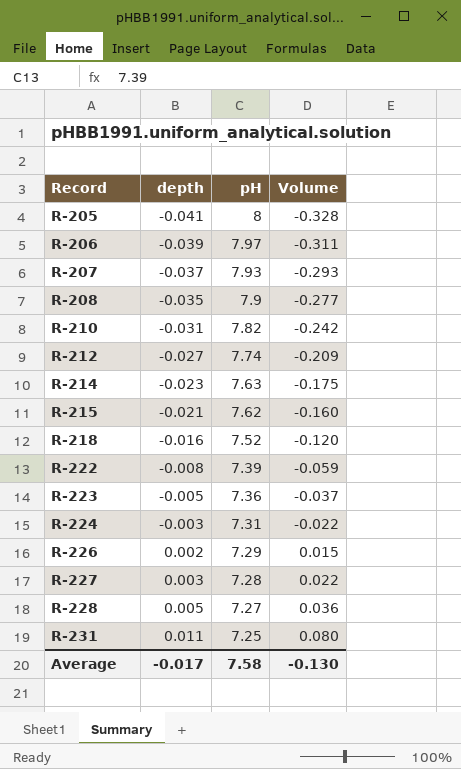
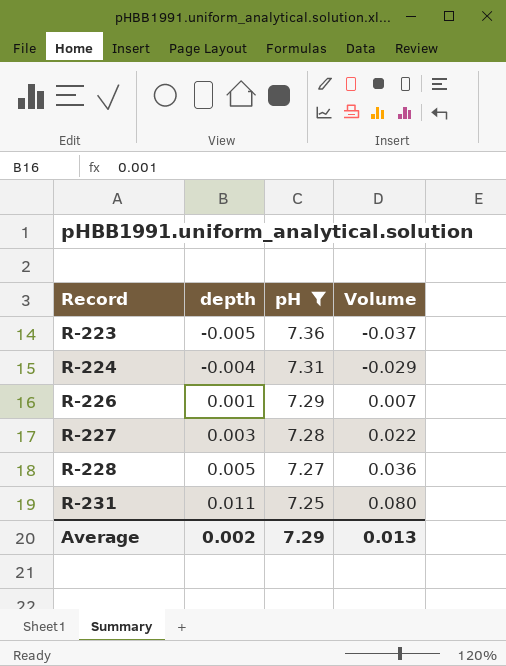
filter: none -> pH <= 7.36
R-224 | depth: -0.003 -> -0.004
R-224 | Volume: -0.022 -> -0.029
R-226 | depth: 0.002 -> 0.001
R-226 | Volume: 0.015 -> 0.007
Average | depth: -0.017 -> 0.002
Average | pH: 7.58 -> 7.29
Average | Volume: -0.130 -> 0.013

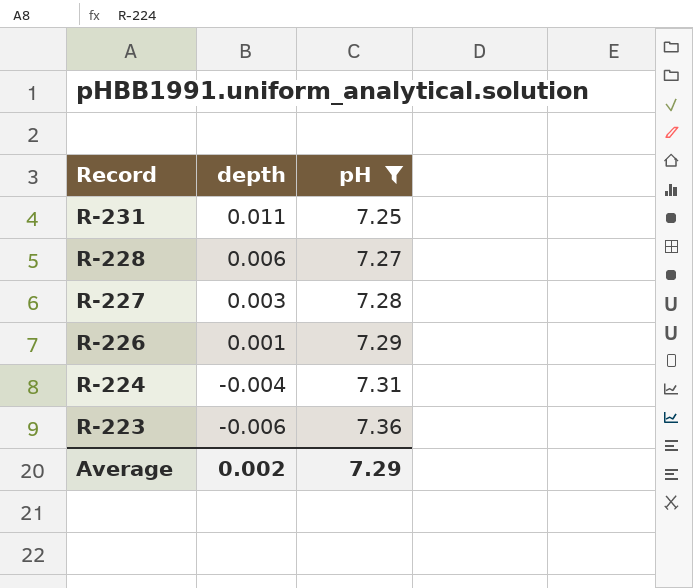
row order: Record ascending -> Record descending
column Volume | formula: [depth] * [pH] -> none
R-228 | depth: 0.005 -> 0.006
R-223 | depth: -0.005 -> -0.006

